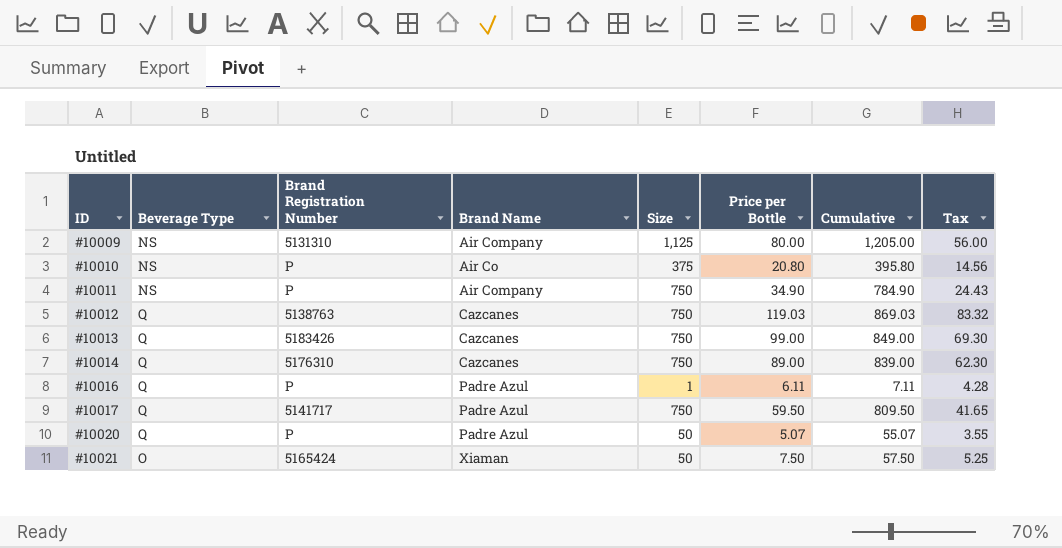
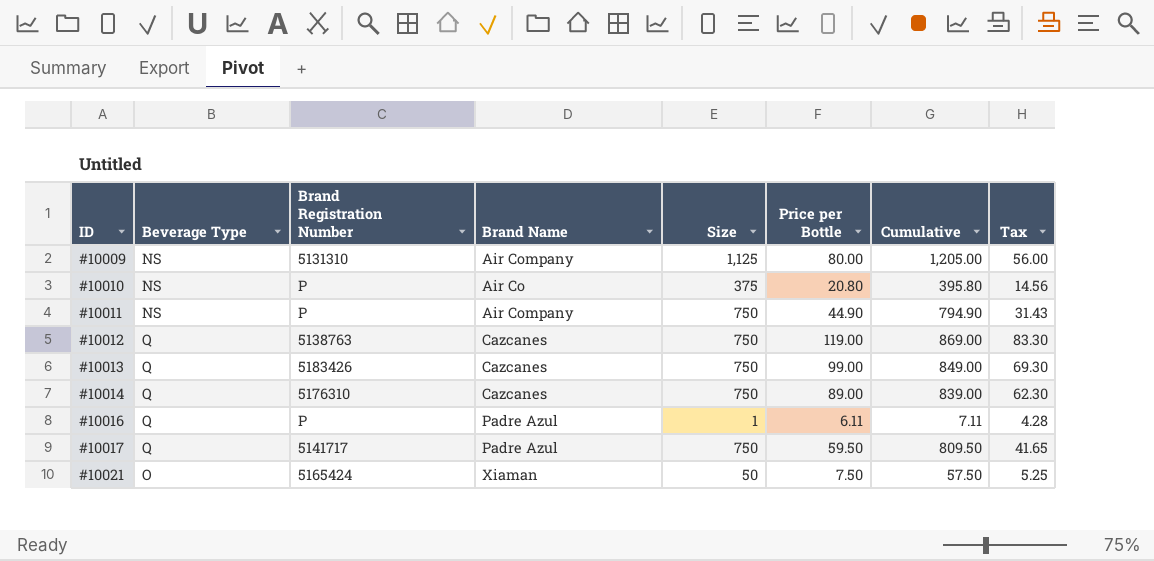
row #10020: Q | P | Padre Azul | 50 | 5.07 | 55.07 | 3.55 -> none
#10011 | Price per Bottle: 34.90 -> 44.90
#10011 | Cumulative: 784.90 -> 794.90
#10011 | Tax: 24.43 -> 31.43
#10012 | Price per Bottle: 119.03 -> 119.00
#10012 | Cumulative: 869.03 -> 869.00
#10012 | Tax: 83.32 -> 83.30

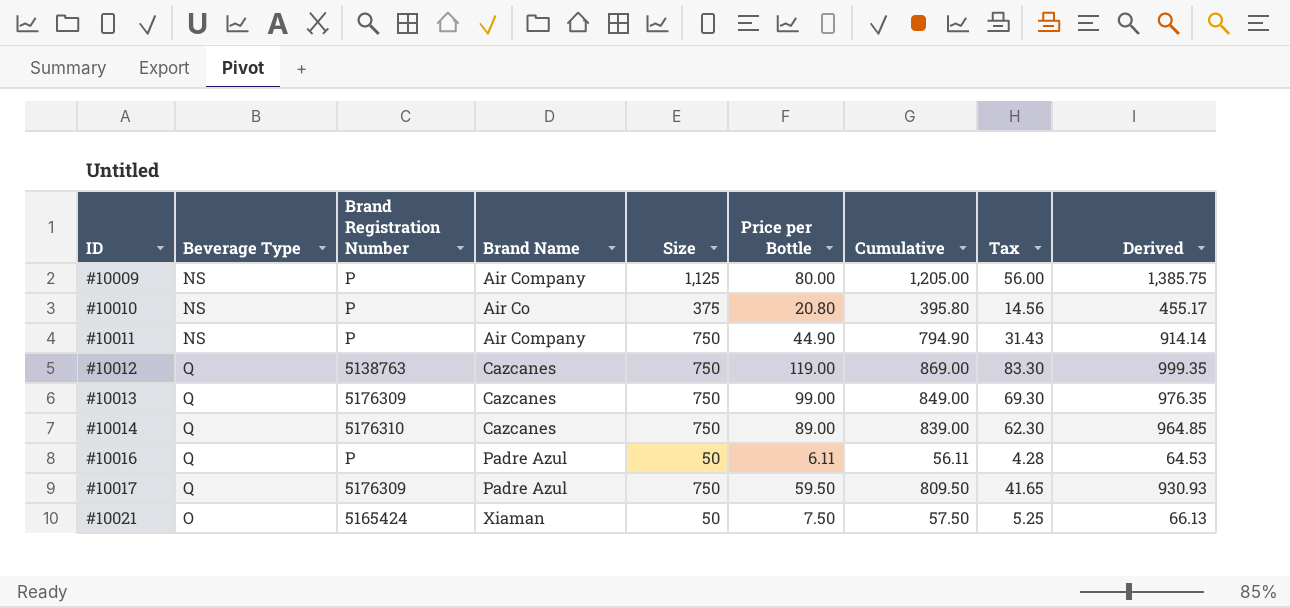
column Derived | formula: none -> [Cumulative] * 1.15
#10009 | Brand Registration Number: 5131310 -> P
#10013 | Brand Registration Number: 5183426 -> 5176309
#10016 | Size: 1 -> 50
#10016 | Cumulative: 7.11 -> 56.11
#10017 | Brand Registration Number: 5141717 -> 5176309

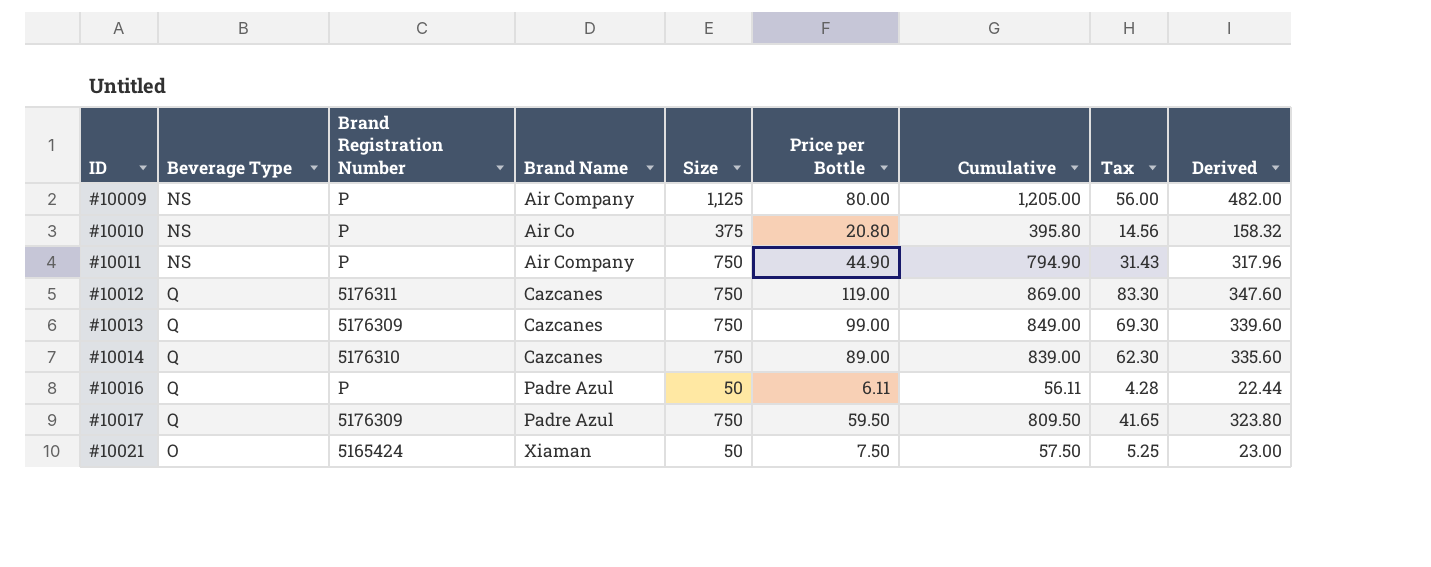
column Derived | formula: [Cumulative] * 1.15 -> [Cumulative] * 0.4
#10012 | Brand Registration Number: 5138763 -> 5176311

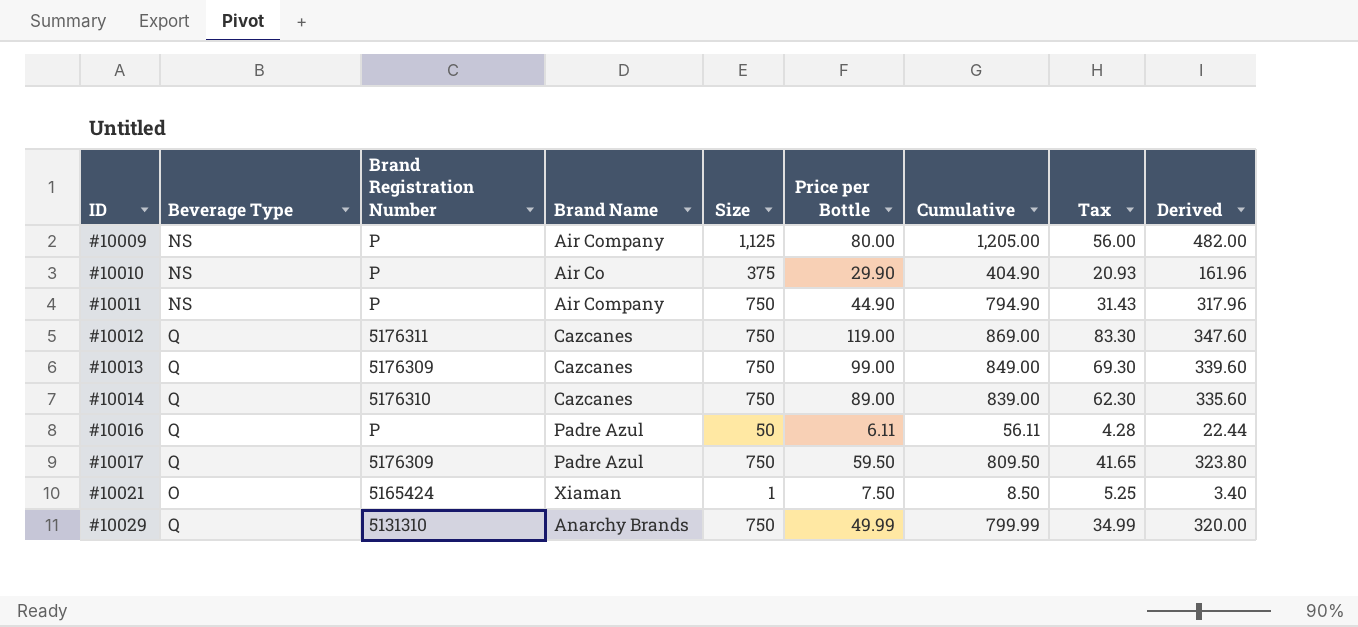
#10010 | Price per Bottle: 20.80 -> 29.90
#10010 | Cumulative: 395.80 -> 404.90
#10010 | Tax: 14.56 -> 20.93
#10010 | Derived: 158.32 -> 161.96
#10021 | Size: 50 -> 1
#10021 | Cumulative: 57.50 -> 8.50
#10021 | Derived: 23.00 -> 3.40
row #10029: none -> Q | 5131310 | Anarchy Brands | 750 | 49.99 | 799.99 | 34.99 | 320.00

